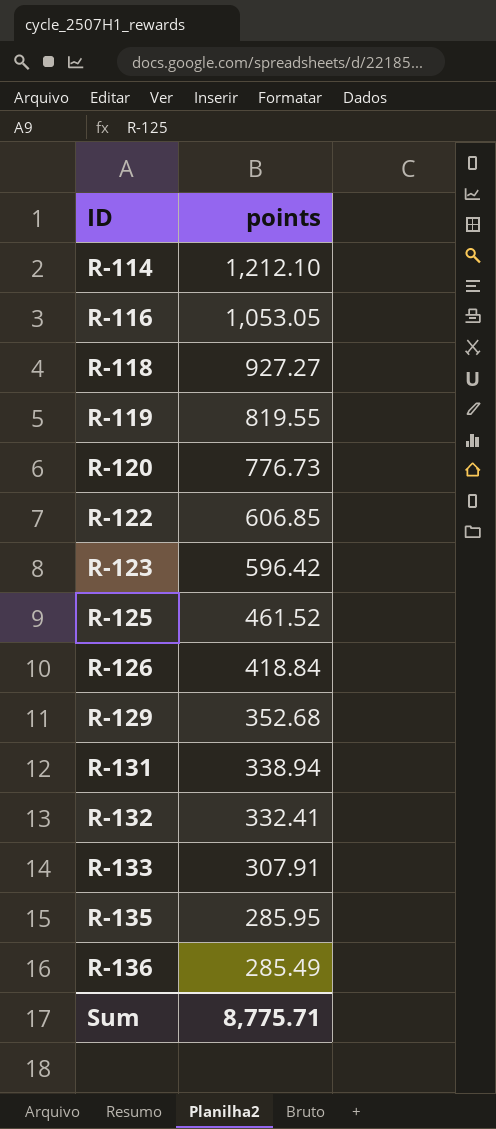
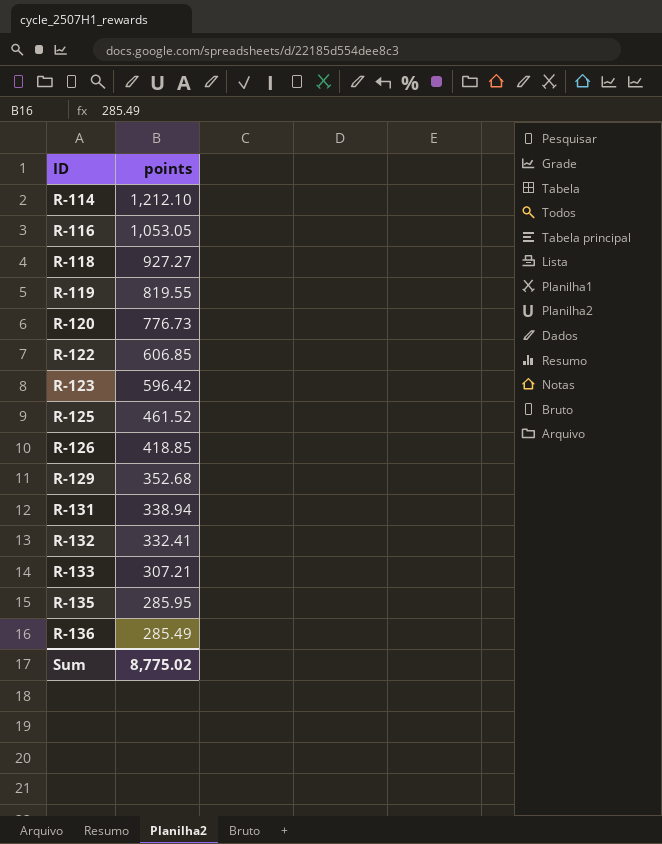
R-126 | points: 418.84 -> 418.85
R-133 | points: 307.91 -> 307.21
Sum | points: 8,775.71 -> 8,775.02

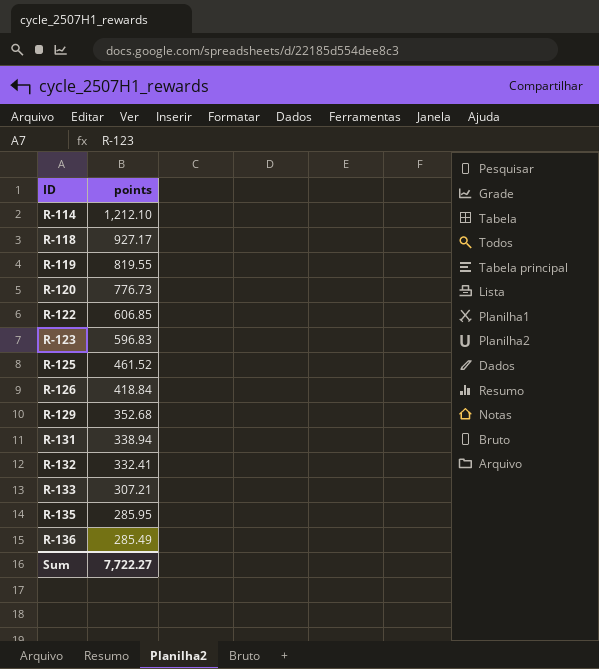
row R-116: 1,053.05 -> none
R-118 | points: 927.27 -> 927.17
R-123 | points: 596.42 -> 596.83
R-126 | points: 418.85 -> 418.84
Sum | points: 8,775.02 -> 7,722.27

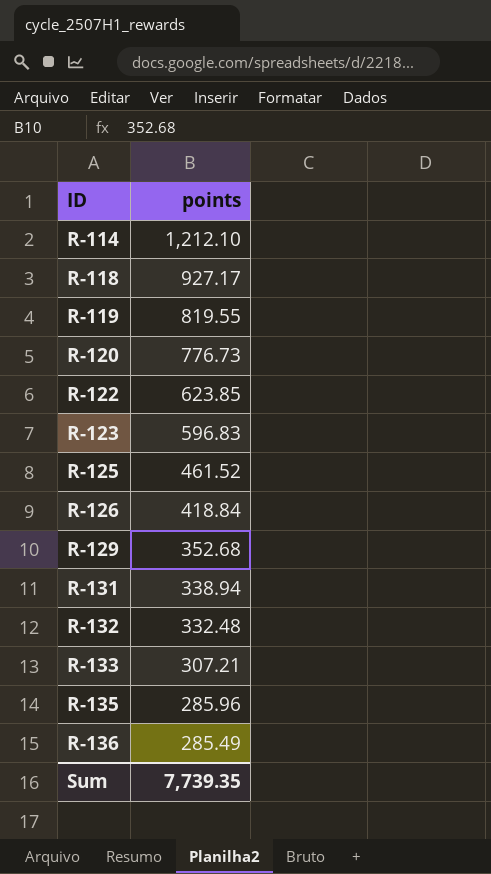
R-122 | points: 606.85 -> 623.85
R-132 | points: 332.41 -> 332.48
R-135 | points: 285.95 -> 285.96
Sum | points: 7,722.27 -> 7,739.35

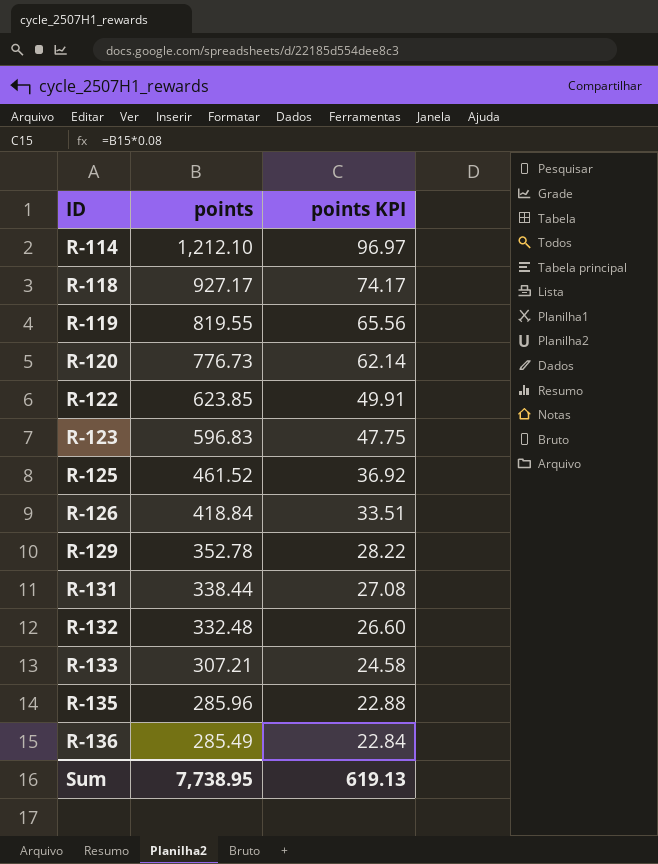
column points KPI | formula: none -> [points] * 0.08
R-129 | points: 352.68 -> 352.78
R-131 | points: 338.94 -> 338.44
Sum | points: 7,739.35 -> 7,738.95

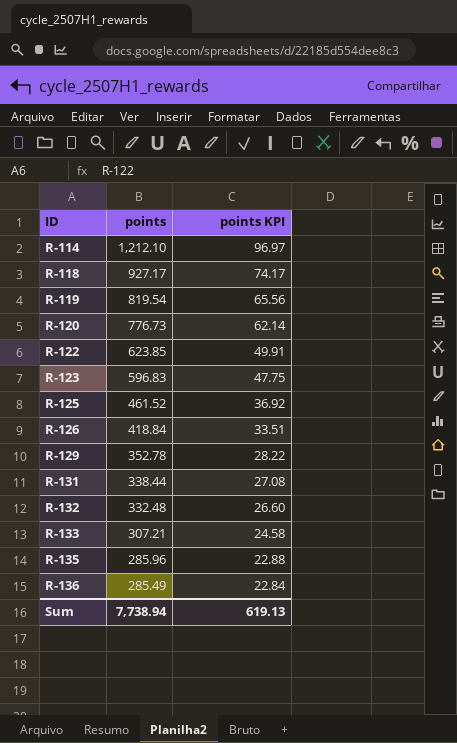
R-119 | points: 819.55 -> 819.54
Sum | points: 7,738.95 -> 7,738.94

